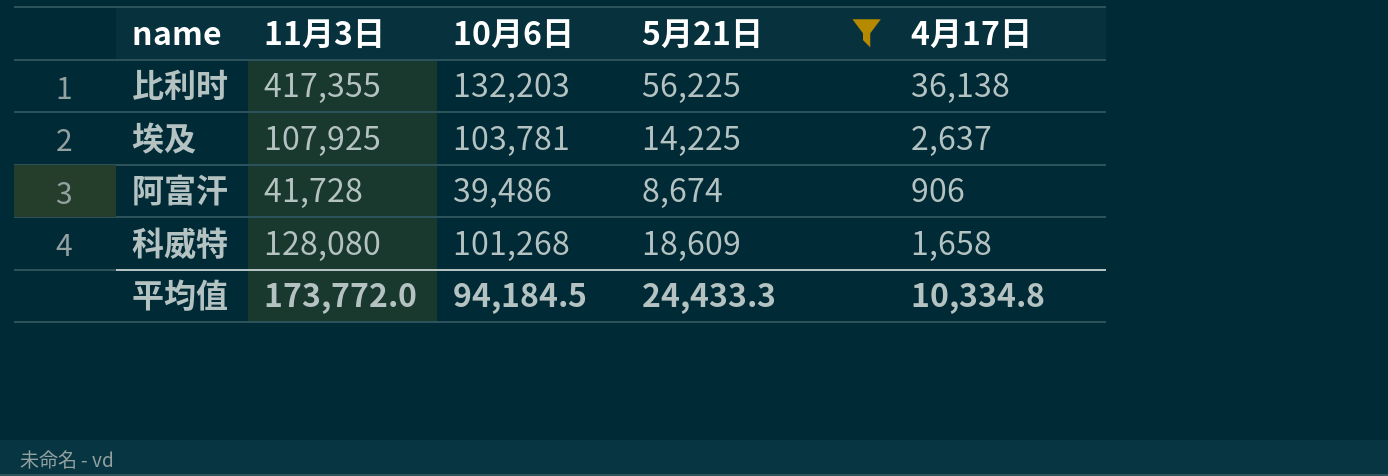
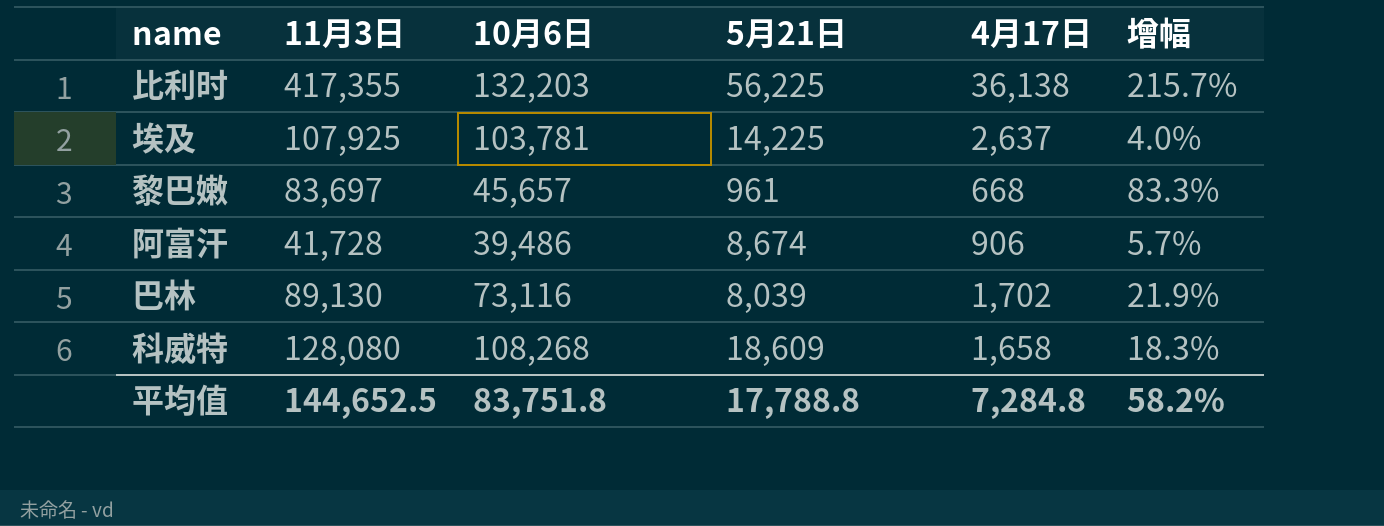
filter: 5月21日 >= 8,674 -> none
column 增幅 | formula: none -> ([11月3日] - [10月6日]) / [10月6日]
科威特 | 10月6日: 101,268 -> 108,268
平均值 | 11月3日: 173,772.0 -> 144,652.5
平均值 | 10月6日: 94,184.5 -> 83,751.8
平均值 | 5月21日: 24,433.3 -> 17,788.8
平均值 | 4月17日: 10,334.8 -> 7,284.8

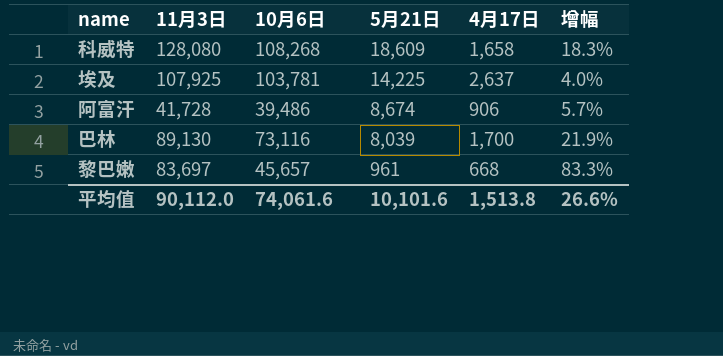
row order: none -> 5月21日 descending
row 比利时: 417,355 | 132,203 | 56,225 | 36,138 | 215.7% -> none
巴林 | 4月17日: 1,702 -> 1,700
平均值 | 11月3日: 144,652.5 -> 90,112.0
平均值 | 10月6日: 83,751.8 -> 74,061.6
平均值 | 5月21日: 17,788.8 -> 10,101.6
平均值 | 4月17日: 7,284.8 -> 1,513.8
平均值 | 增幅: 58.2% -> 26.6%

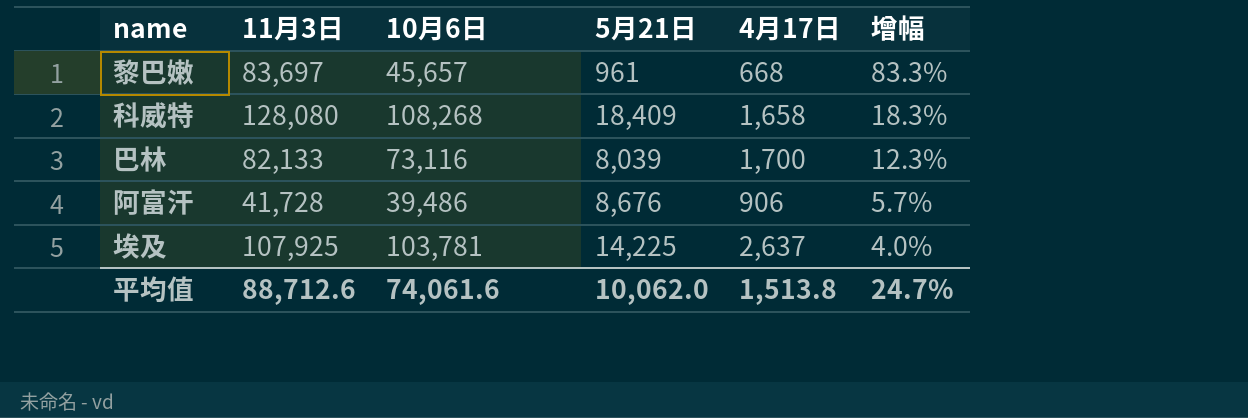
row order: 5月21日 descending -> 增幅 descending
科威特 | 5月21日: 18,609 -> 18,409
巴林 | 11月3日: 89,130 -> 82,133
巴林 | 增幅: 21.9% -> 12.3%
阿富汗 | 5月21日: 8,674 -> 8,676
平均值 | 11月3日: 90,112.0 -> 88,712.6
平均值 | 5月21日: 10,101.6 -> 10,062.0
平均值 | 增幅: 26.6% -> 24.7%

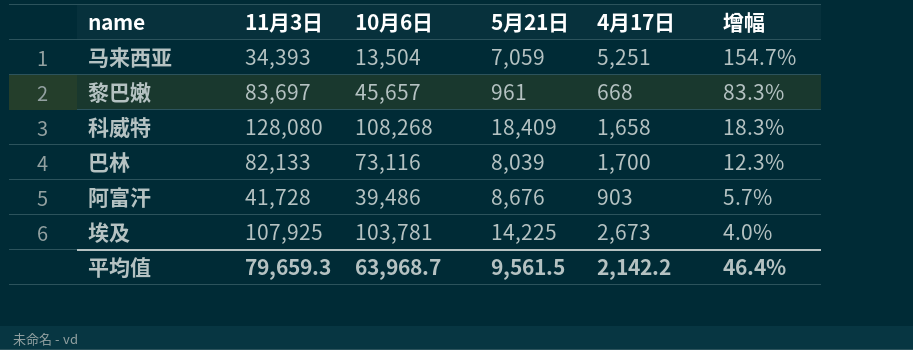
row 马来西亚: none -> 34,393 | 13,504 | 7,059 | 5,251 | 154.7%
阿富汗 | 4月17日: 906 -> 903
埃及 | 4月17日: 2,637 -> 2,673
平均值 | 11月3日: 88,712.6 -> 79,659.3
平均值 | 10月6日: 74,061.6 -> 63,968.7
平均值 | 5月21日: 10,062.0 -> 9,561.5
平均值 | 4月17日: 1,513.8 -> 2,142.2
平均值 | 增幅: 24.7% -> 46.4%

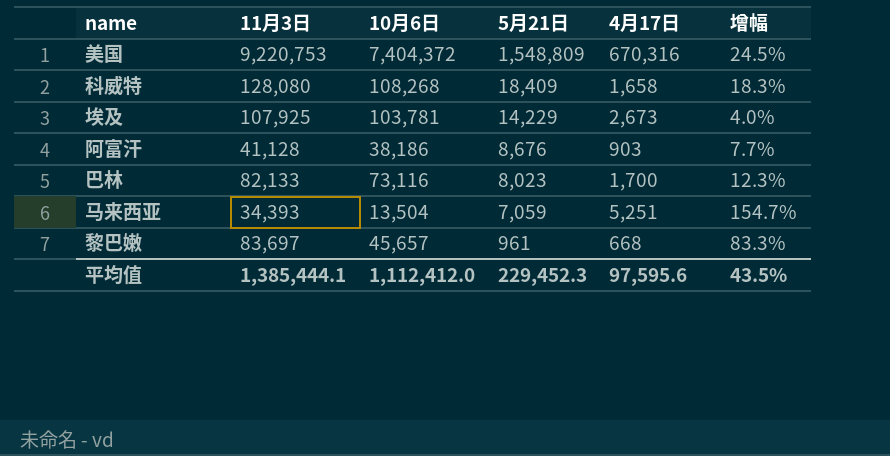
row order: 增幅 descending -> 5月21日 descending
row 美国: none -> 9,220,753 | 7,404,372 | 1,548,809 | 670,316 | 24.5%
埃及 | 5月21日: 14,225 -> 14,229
阿富汗 | 11月3日: 41,728 -> 41,128
阿富汗 | 10月6日: 39,486 -> 38,186
阿富汗 | 增幅: 5.7% -> 7.7%
巴林 | 5月21日: 8,039 -> 8,023
平均值 | 11月3日: 79,659.3 -> 1,385,444.1
平均值 | 10月6日: 63,968.7 -> 1,112,412.0
平均值 | 5月21日: 9,561.5 -> 229,452.3
平均值 | 4月17日: 2,142.2 -> 97,595.6
平均值 | 增幅: 46.4% -> 43.5%

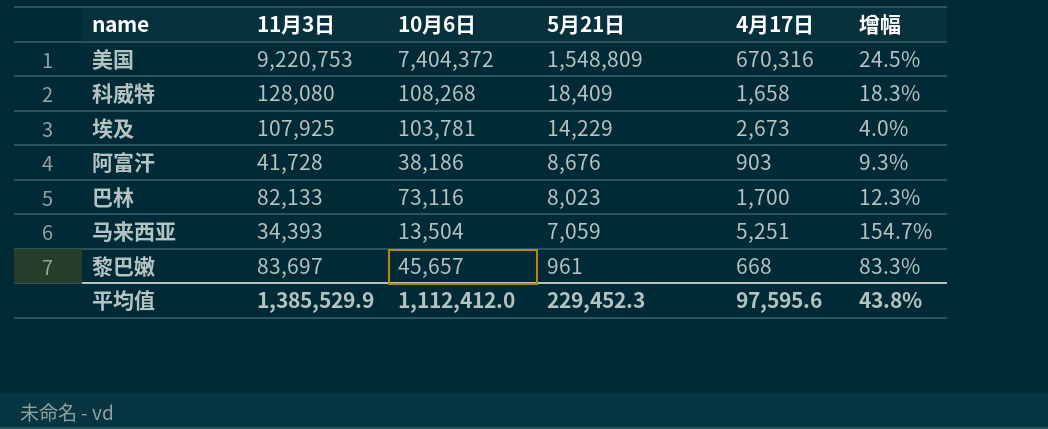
阿富汗 | 11月3日: 41,128 -> 41,728
阿富汗 | 增幅: 7.7% -> 9.3%
平均值 | 11月3日: 1,385,444.1 -> 1,385,529.9
平均值 | 增幅: 43.5% -> 43.8%

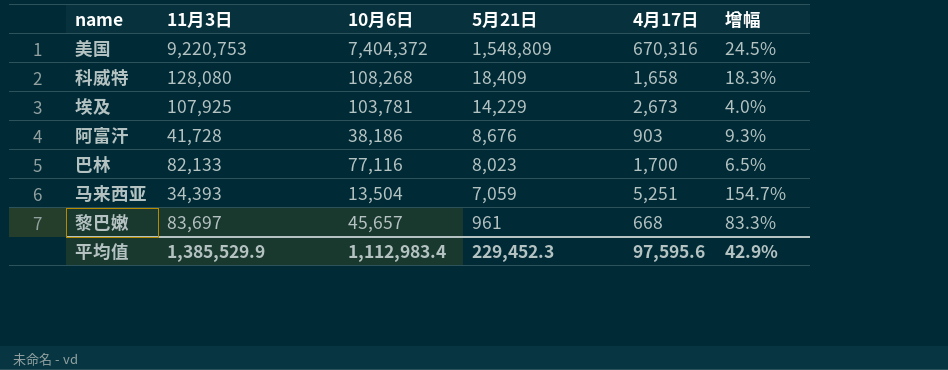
巴林 | 10月6日: 73,116 -> 77,116
巴林 | 增幅: 12.3% -> 6.5%
平均值 | 10月6日: 1,112,412.0 -> 1,112,983.4
平均值 | 增幅: 43.8% -> 42.9%

